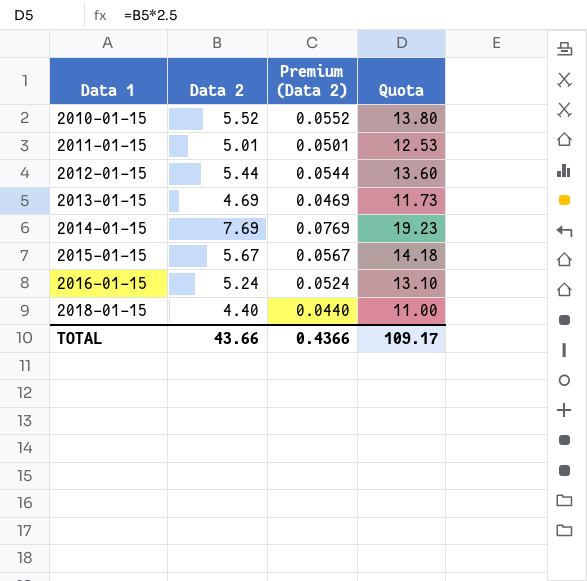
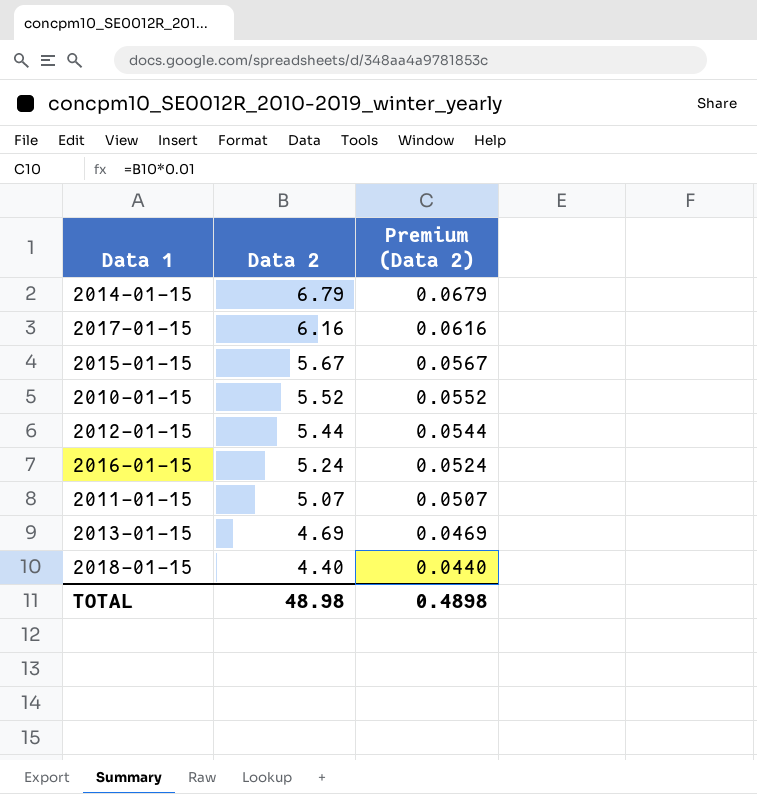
row order: Data 1 ascending -> Data 2 descending
column Quota | formula: [Data 2] * 2.5 -> none
2014-01-15 | Data 2: 7.69 -> 6.79
2014-01-15 | Premium (Data 2): 0.0769 -> 0.0679
row 2017-01-15: none -> 6.16 | 0.0616
2011-01-15 | Data 2: 5.01 -> 5.07
2011-01-15 | Premium (Data 2): 0.0501 -> 0.0507
TOTAL | Data 2: 43.66 -> 48.98
TOTAL | Premium (Data 2): 0.4366 -> 0.4898

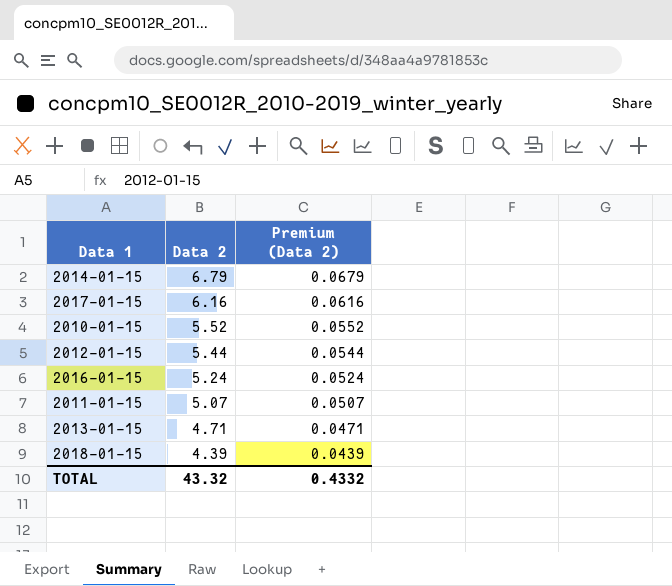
row 2015-01-15: 5.67 | 0.0567 -> none
2013-01-15 | Data 2: 4.69 -> 4.71
2013-01-15 | Premium (Data 2): 0.0469 -> 0.0471
2018-01-15 | Data 2: 4.40 -> 4.39
2018-01-15 | Premium (Data 2): 0.0440 -> 0.0439
TOTAL | Data 2: 48.98 -> 43.32
TOTAL | Premium (Data 2): 0.4898 -> 0.4332

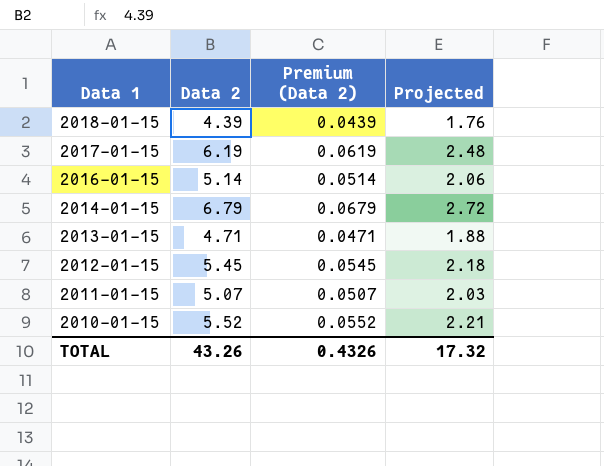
row order: Data 2 descending -> Data 1 descending
column Projected | formula: none -> [Data 2] * 0.4
2017-01-15 | Data 2: 6.16 -> 6.19
2017-01-15 | Premium (Data 2): 0.0616 -> 0.0619
2016-01-15 | Data 2: 5.24 -> 5.14
2016-01-15 | Premium (Data 2): 0.0524 -> 0.0514
2012-01-15 | Data 2: 5.44 -> 5.45
2012-01-15 | Premium (Data 2): 0.0544 -> 0.0545
TOTAL | Data 2: 43.32 -> 43.26
TOTAL | Premium (Data 2): 0.4332 -> 0.4326

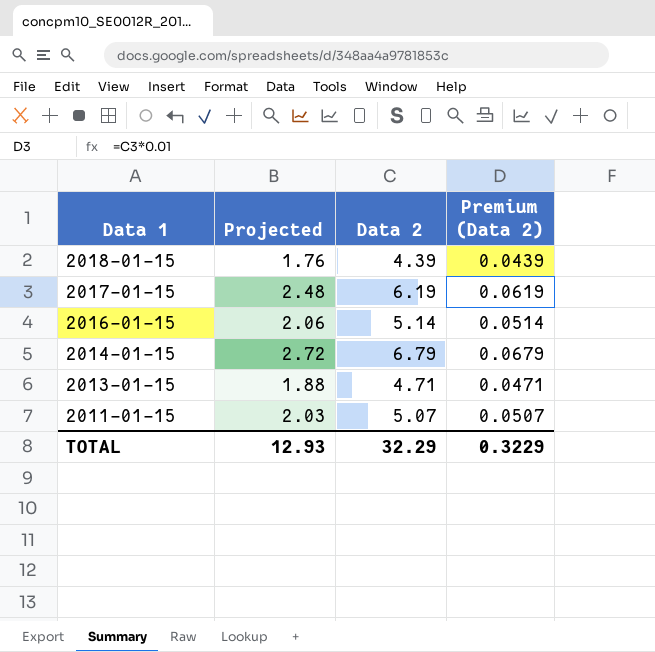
column Projected | position: 4 -> 2
row 2012-01-15: 5.45 | 0.0545 | 2.18 -> none
row 2010-01-15: 5.52 | 0.0552 | 2.21 -> none
TOTAL | Projected: 17.32 -> 12.93
TOTAL | Data 2: 43.26 -> 32.29
TOTAL | Premium (Data 2): 0.4326 -> 0.3229

